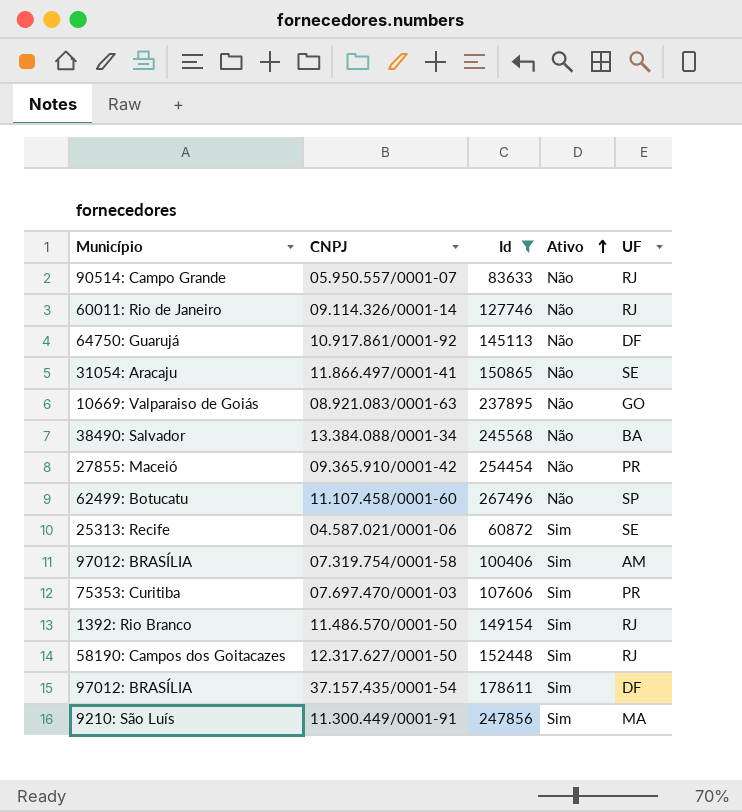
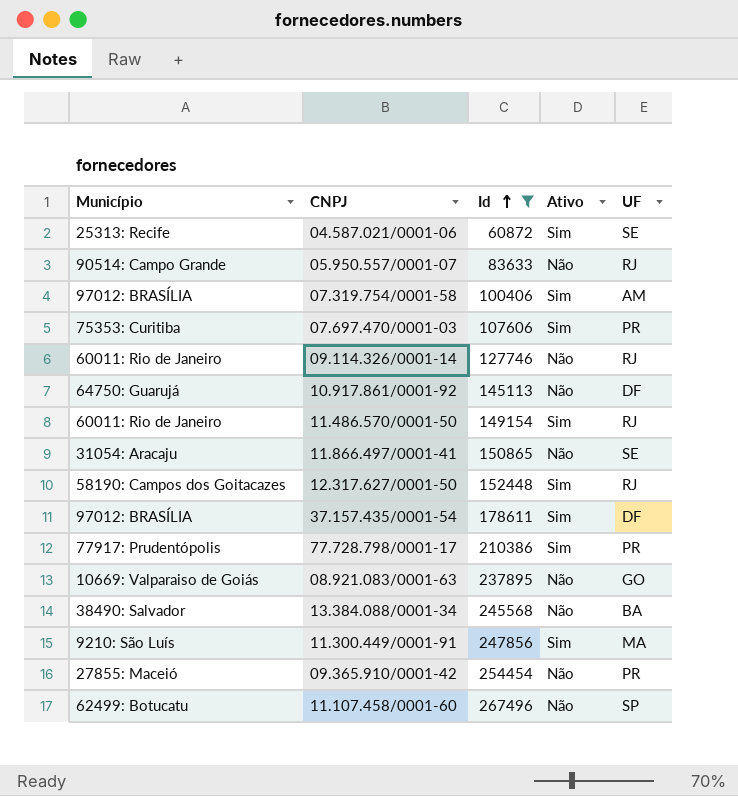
row order: Ativo ascending -> Id ascending
11.486.570/0001-50 | Município: 1392: Rio Branco -> 60011: Rio de Janeiro
row 77.728.798/0001-17: none -> 77917: Prudentópolis | 210386 | Sim | PR

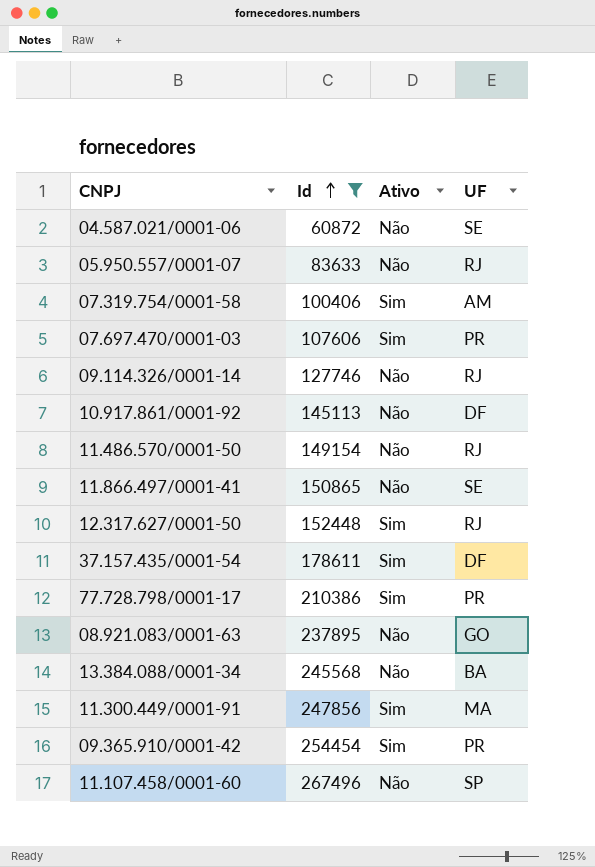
column Município | position: 1 -> none
04.587.021/0001-06 | Ativo: Sim -> Não
11.486.570/0001-50 | Ativo: Sim -> Não
09.365.910/0001-42 | Ativo: Não -> Sim

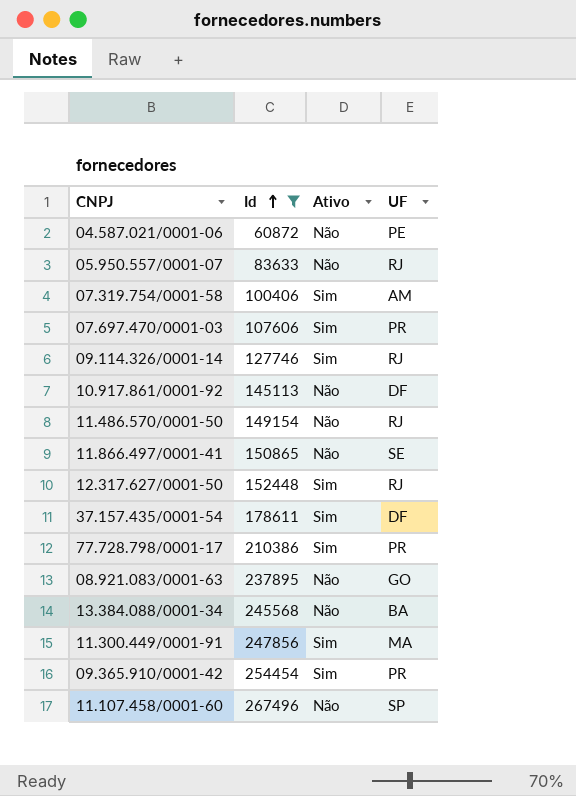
04.587.021/0001-06 | UF: SE -> PE
09.114.326/0001-14 | Ativo: Não -> Sim

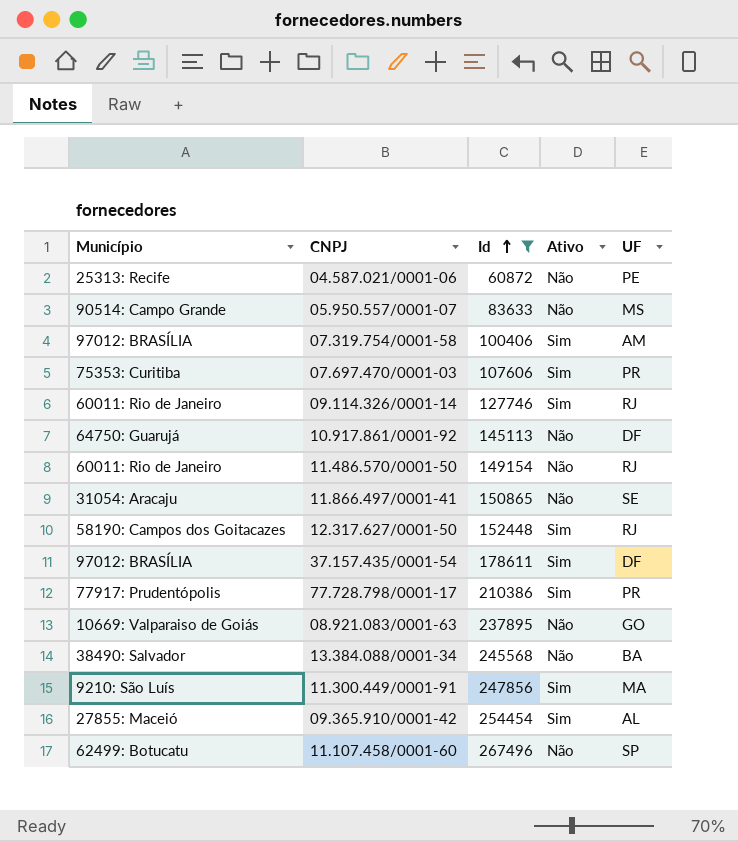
column Município | position: none -> 1
05.950.557/0001-07 | UF: RJ -> MS
09.365.910/0001-42 | UF: PR -> AL

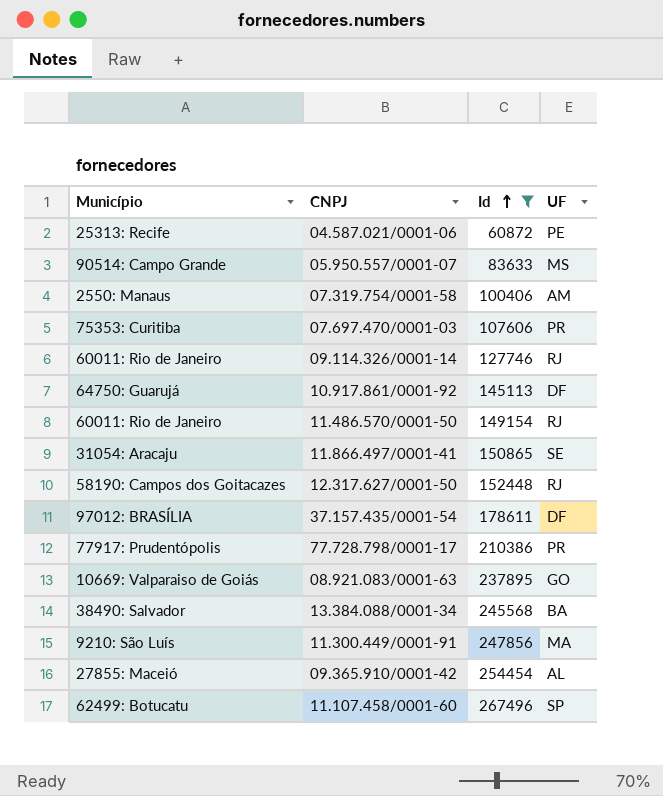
column Ativo | position: 4 -> none
07.319.754/0001-58 | Município: 97012: BRASÍLIA -> 2550: Manaus

